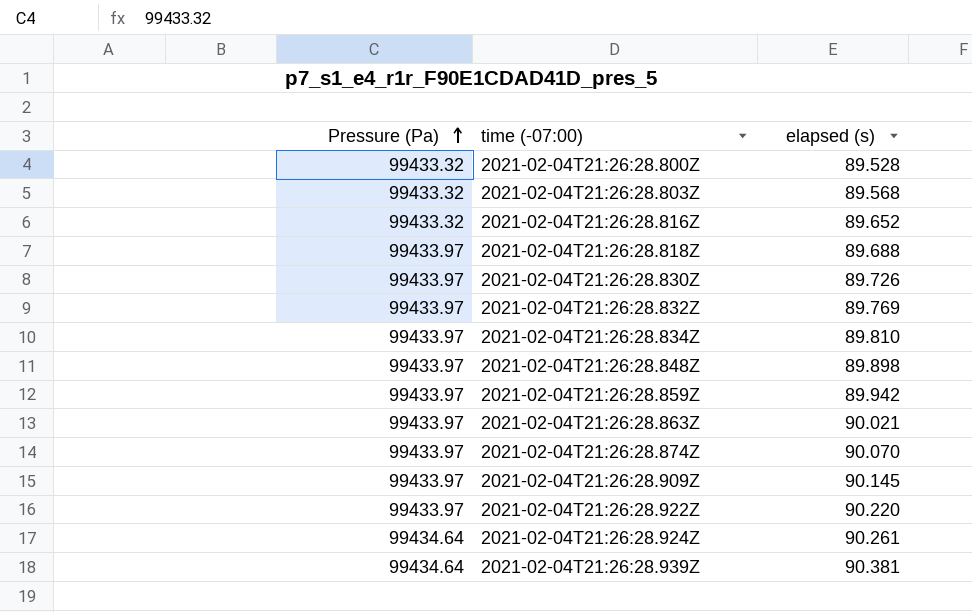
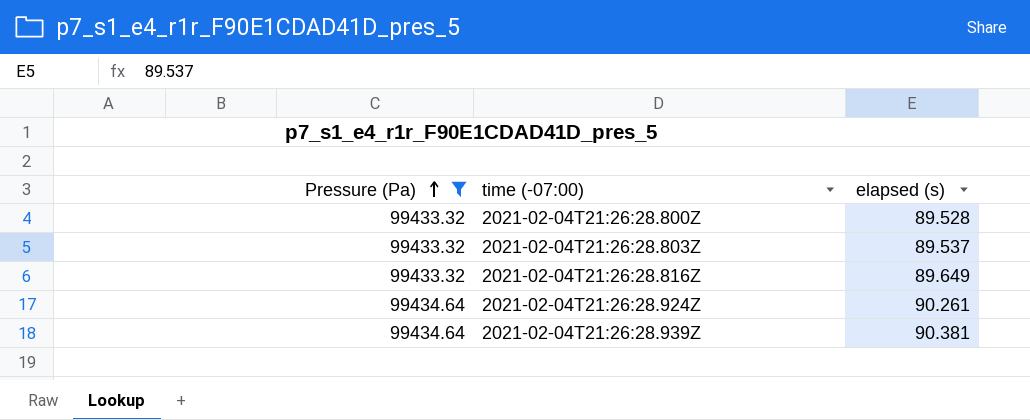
filter: none -> Pressure (Pa) != 99433.97
2021-02-04T21:26:28.803Z | elapsed (s): 89.568 -> 89.537
2021-02-04T21:26:28.816Z | elapsed (s): 89.652 -> 89.649

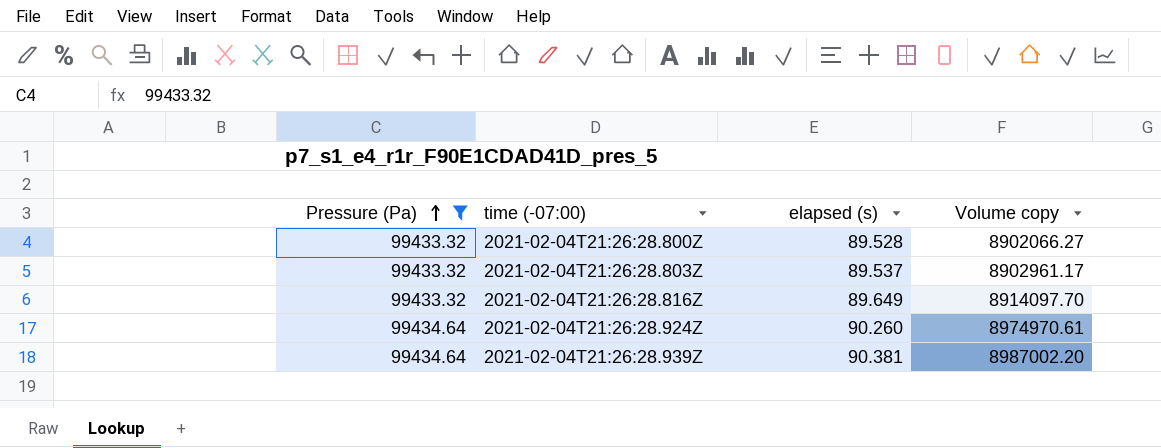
column Volume copy | formula: none -> [Pressure (Pa)] * [elapsed (s)]
2021-02-04T21:26:28.924Z | elapsed (s): 90.261 -> 90.260

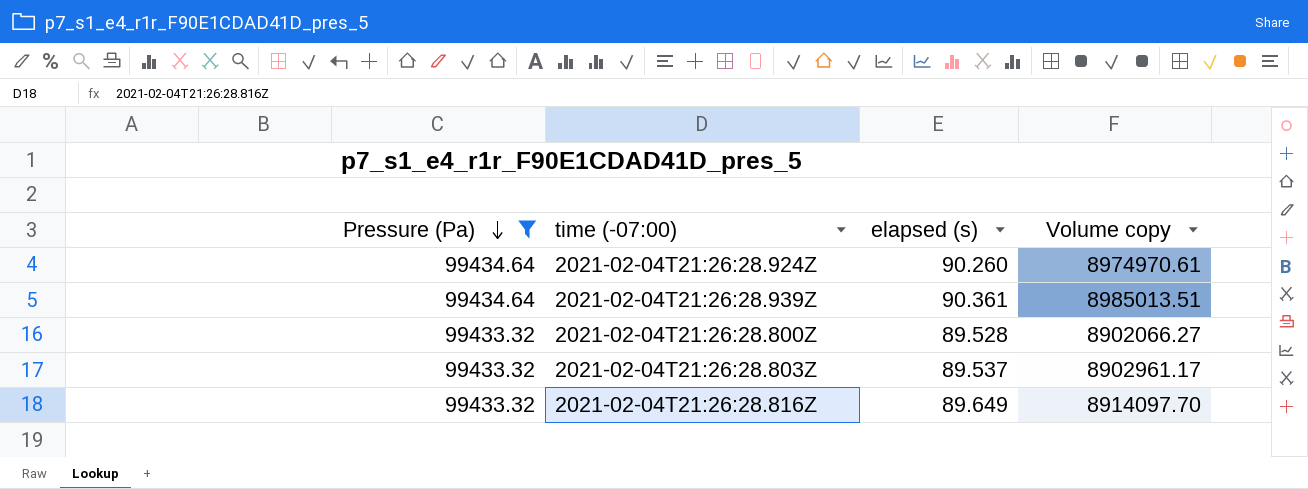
row order: Pressure (Pa) ascending -> Pressure (Pa) descending
2021-02-04T21:26:28.939Z | elapsed (s): 90.381 -> 90.361
2021-02-04T21:26:28.939Z | Volume copy: 8987002.20 -> 8985013.51

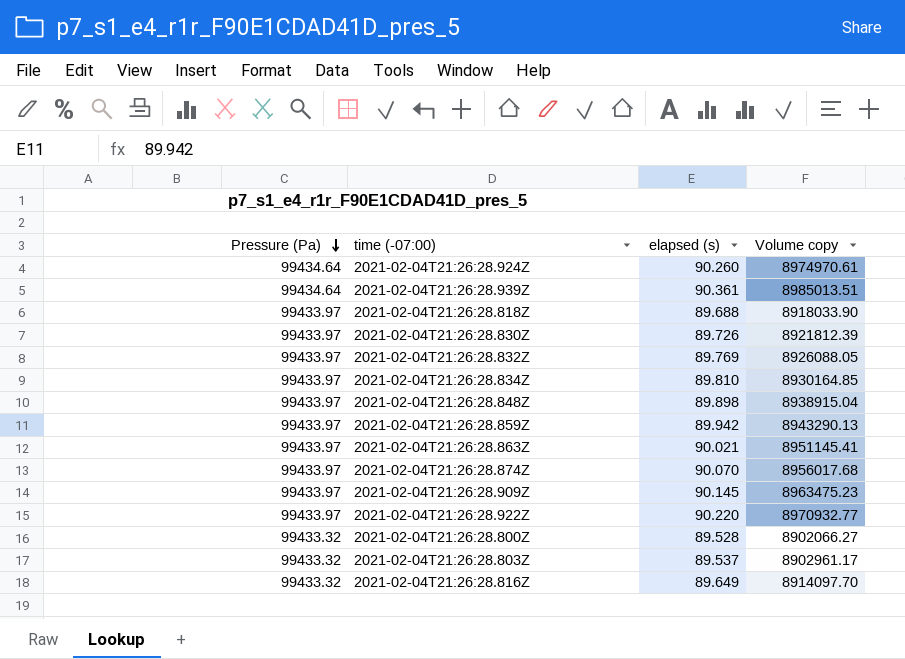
filter: Pressure (Pa) != 99433.97 -> none

